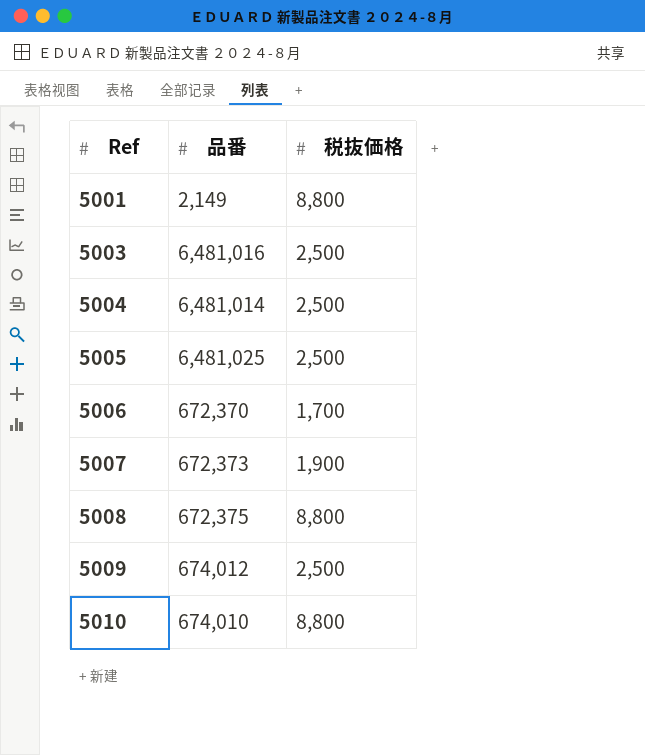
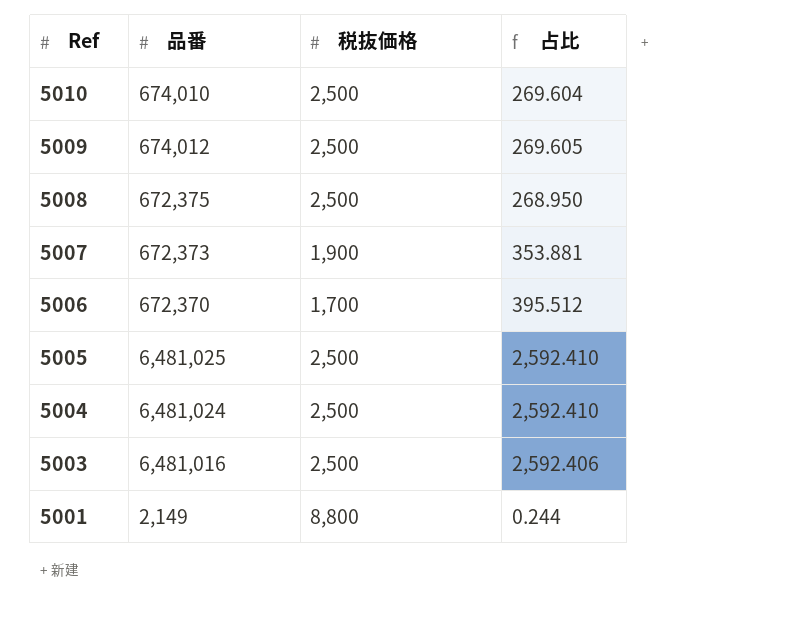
row order: Ref ascending -> Ref descending
column 占比 | formula: none -> [品番] / [税抜価格]
5010 | 税抜価格: 8,800 -> 2,500
5008 | 税抜価格: 8,800 -> 2,500
5004 | 品番: 6,481,014 -> 6,481,024

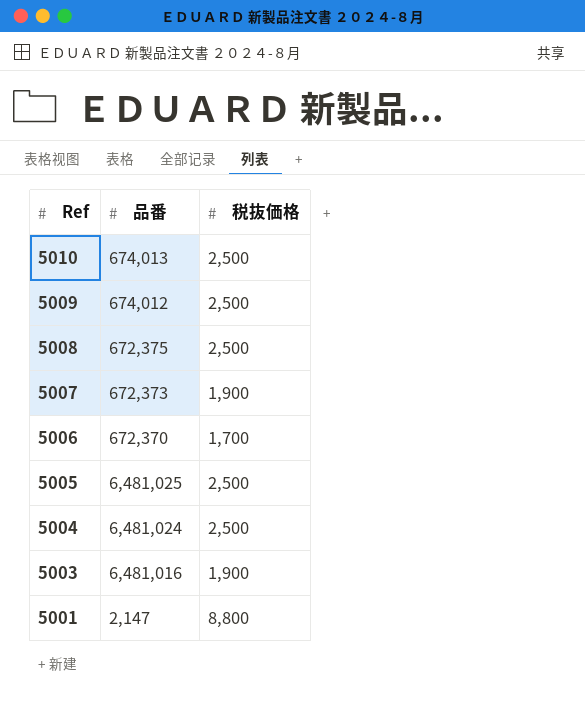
column 占比 | formula: [品番] / [税抜価格] -> none
5010 | 品番: 674,010 -> 674,013
5003 | 税抜価格: 2,500 -> 1,900
5001 | 品番: 2,149 -> 2,147

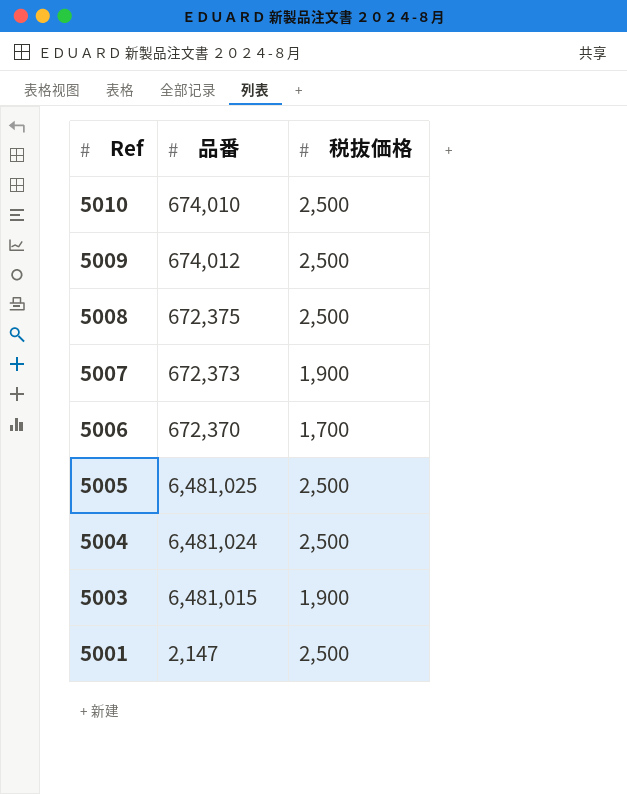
5010 | 品番: 674,013 -> 674,010
5003 | 品番: 6,481,016 -> 6,481,015
5001 | 税抜価格: 8,800 -> 2,500

